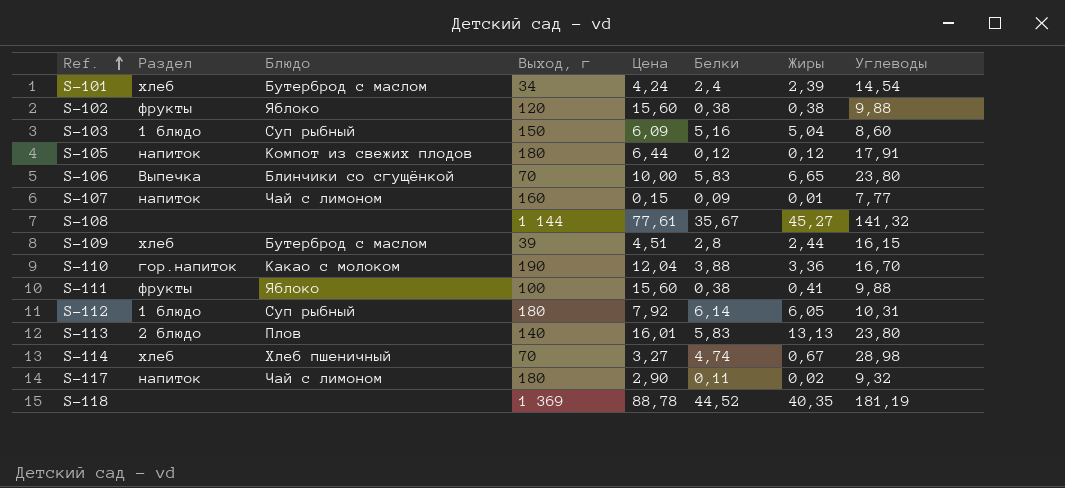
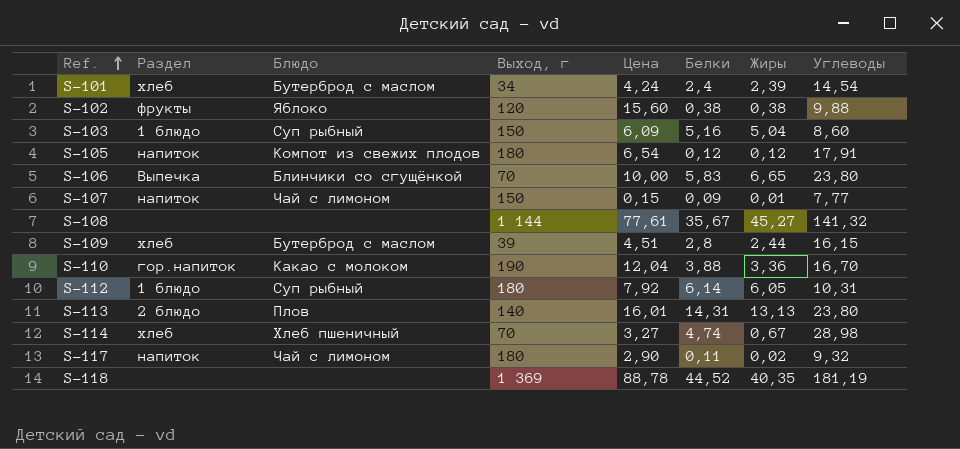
row S-111: фрукты | Яблоко | 100 | 15,60 | 0,38 | 0,41 | 9,88 -> none
S-105 | Цена: 6,44 -> 6,54
S-107 | Выход, г: 160 -> 150
S-113 | Белки: 5,83 -> 14,31

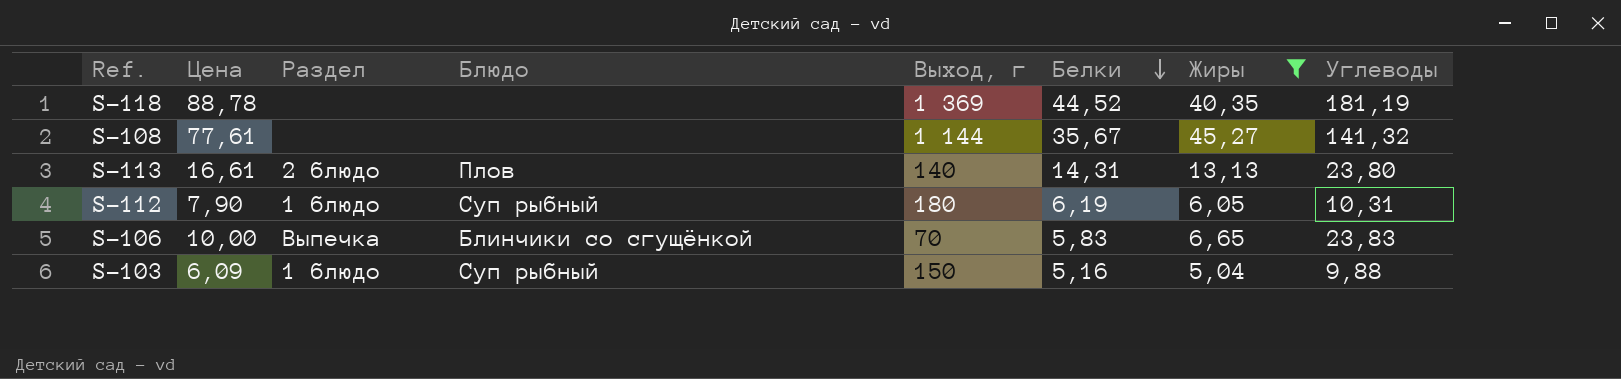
filter: none -> Жиры >= 5,04
row order: Ref. ascending -> Белки descending
column Цена | position: 5 -> 2
S-113 | Цена: 16,01 -> 16,61
S-112 | Цена: 7,92 -> 7,90
S-112 | Белки: 6,14 -> 6,19
S-106 | Углеводы: 23,80 -> 23,83
S-103 | Углеводы: 8,60 -> 9,88

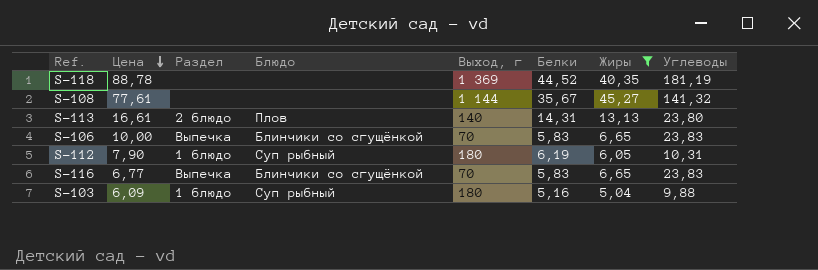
row order: Белки descending -> Цена descending
row S-116: none -> 6,77 | Выпечка | Блинчики со сгущёнкой | 70 | 5,83 | 6,65 | 23,83
S-103 | Выход, г: 150 -> 180

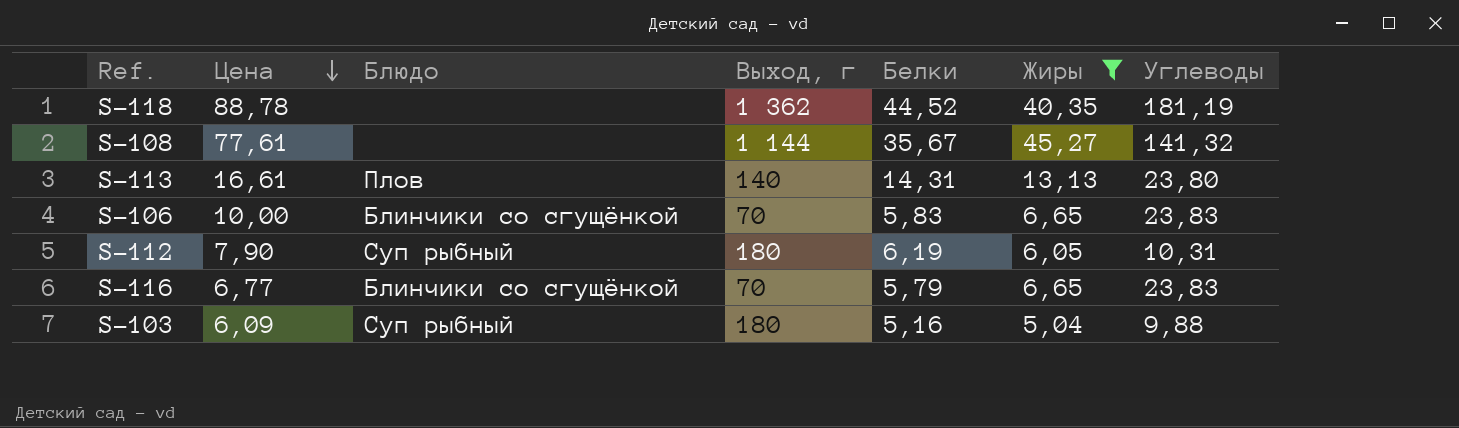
column Раздел | position: 3 -> none
S-118 | Выход, г: 1 369 -> 1 362
S-116 | Белки: 5,83 -> 5,79

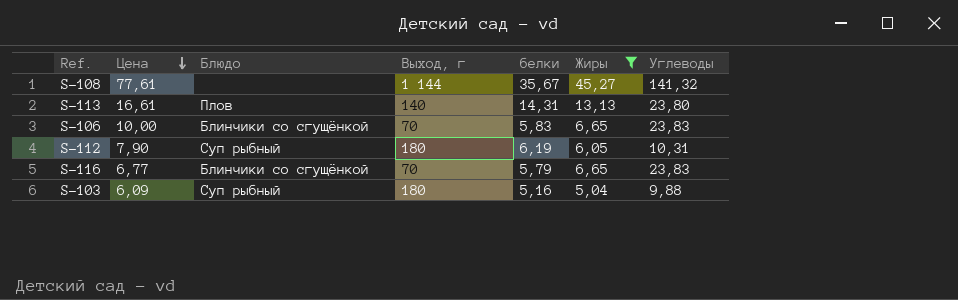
column name: Белки -> белки
row S-118: 88,78 | none | 1 362 | 44,52 | 40,35 | 181,19 -> none

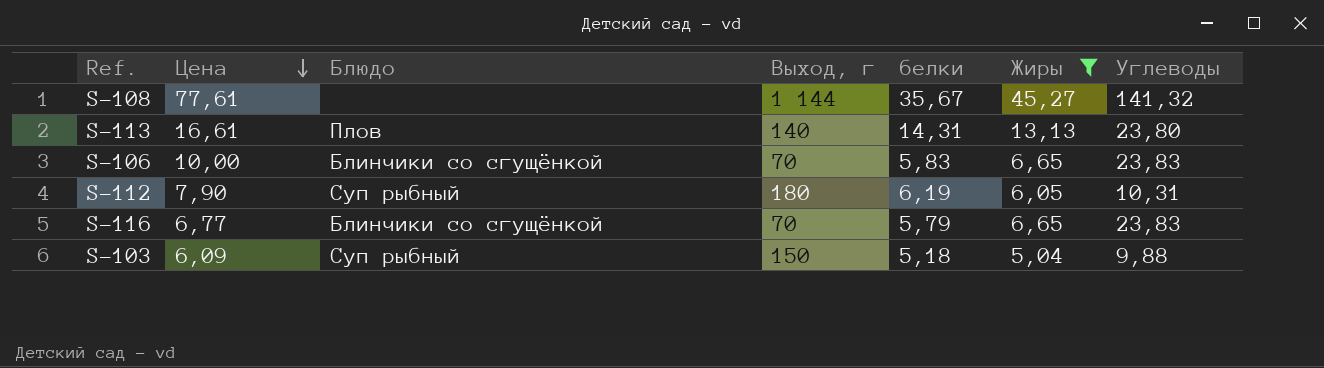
S-103 | Выход, г: 180 -> 150
S-103 | белки: 5,16 -> 5,18

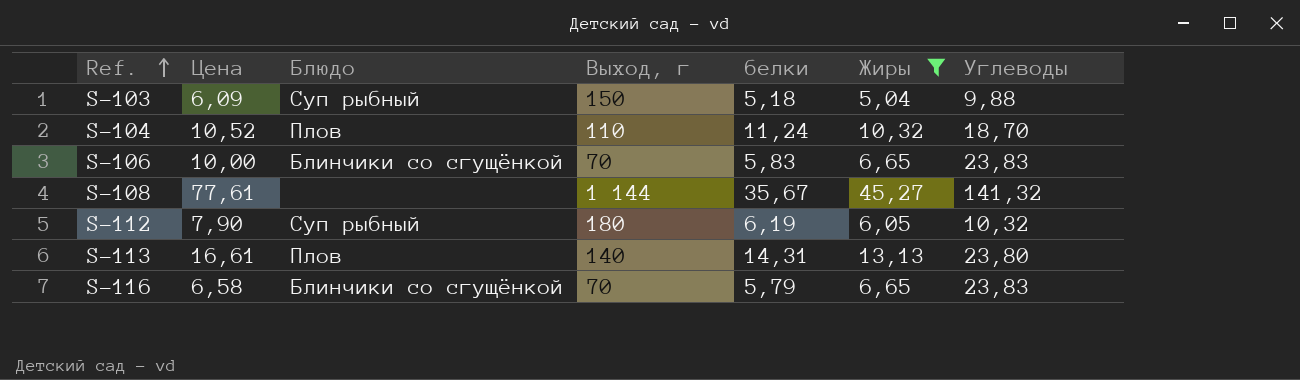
row order: Цена descending -> Ref. ascending
row S-104: none -> 10,52 | Плов | 110 | 11,24 | 10,32 | 18,70
S-112 | Углеводы: 10,31 -> 10,32
S-116 | Цена: 6,77 -> 6,58

